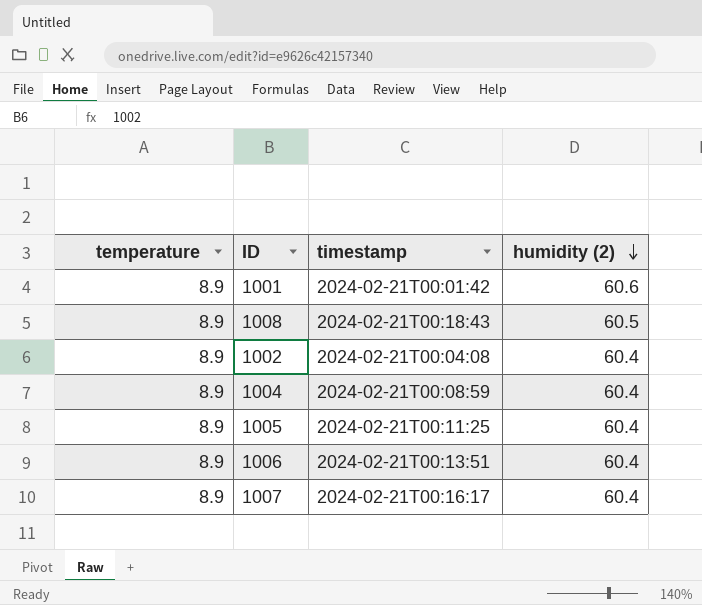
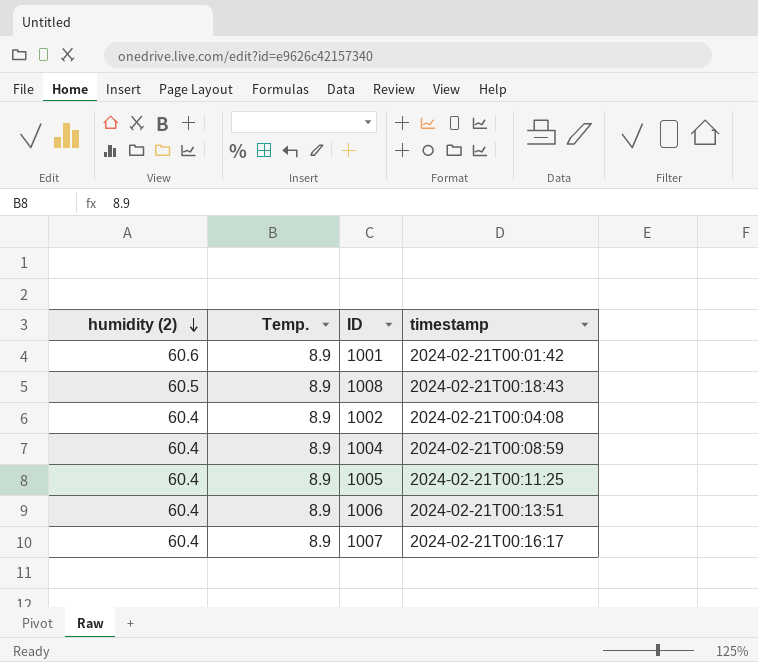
column humidity (2) | position: 4 -> 1
column name: temperature -> Temp.

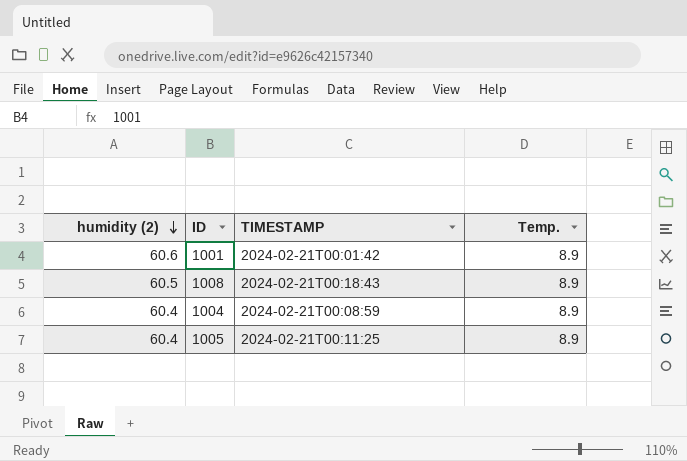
column name: timestamp -> TIMESTAMP
column Temp. | position: 2 -> 4
row 1002: 60.4 | 8.9 | 2024-02-21T00:04:08 -> none
row 1006: 60.4 | 8.9 | 2024-02-21T00:13:51 -> none
row 1007: 60.4 | 8.9 | 2024-02-21T00:16:17 -> none

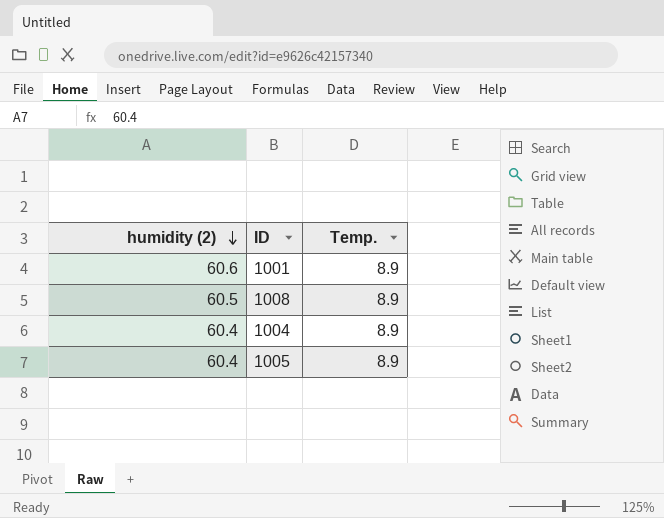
column TIMESTAMP | position: 3 -> none

